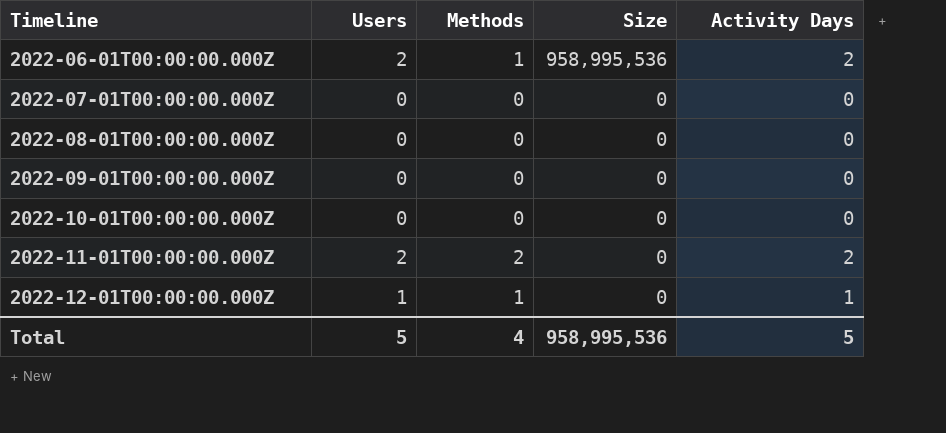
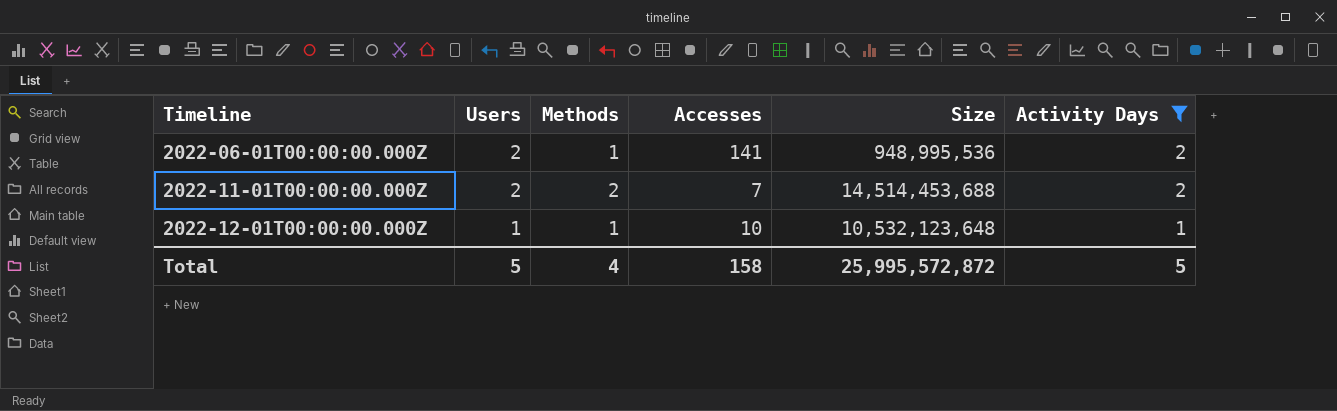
filter: none -> Activity Days != 0
column Accesses | position: none -> 4
2022-06-01T00:00:00.000Z | Size: 958,995,536 -> 948,995,536
2022-11-01T00:00:00.000Z | Size: 0 -> 14,514,453,688
2022-12-01T00:00:00.000Z | Size: 0 -> 10,532,123,648
Total | Size: 958,995,536 -> 25,995,572,872

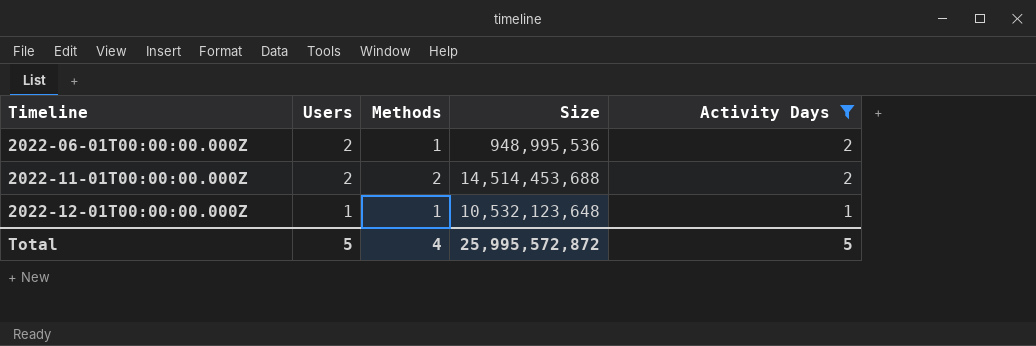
column Accesses | position: 4 -> none

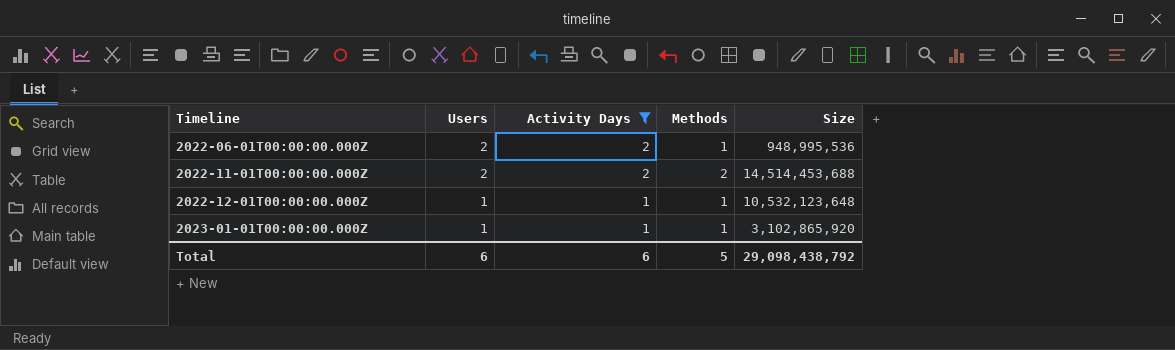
column Activity Days | position: 5 -> 3
row 2023-01-01T00:00:00.000Z: none -> 1 | 1 | 1 | 3,102,865,920
Total | Users: 5 -> 6
Total | Activity Days: 5 -> 6
Total | Methods: 4 -> 5
Total | Size: 25,995,572,872 -> 29,098,438,792

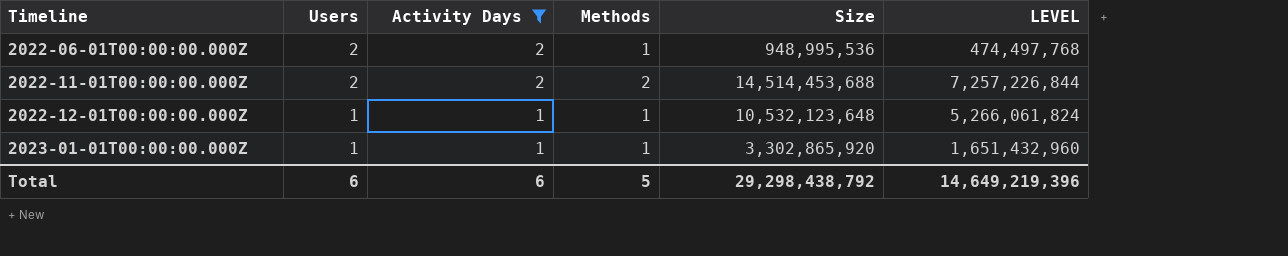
column LEVEL | formula: none -> [Size] * 0.5
2023-01-01T00:00:00.000Z | Size: 3,102,865,920 -> 3,302,865,920
Total | Size: 29,098,438,792 -> 29,298,438,792

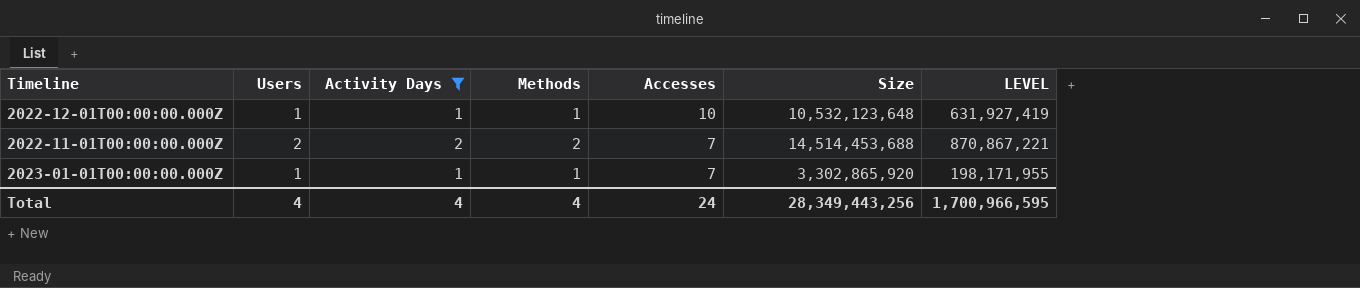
row order: Timeline ascending -> Accesses descending
column Accesses | position: none -> 5
column LEVEL | formula: [Size] * 0.5 -> [Size] * 0.06
row 2022-06-01T00:00:00.000Z: 2 | 2 | 1 | 948,995,536 | 474,497,768 -> none
Total | Users: 6 -> 4
Total | Activity Days: 6 -> 4
Total | Methods: 5 -> 4
Total | Size: 29,298,438,792 -> 28,349,443,256
Total | LEVEL: 14,649,219,396 -> 1,700,966,595

